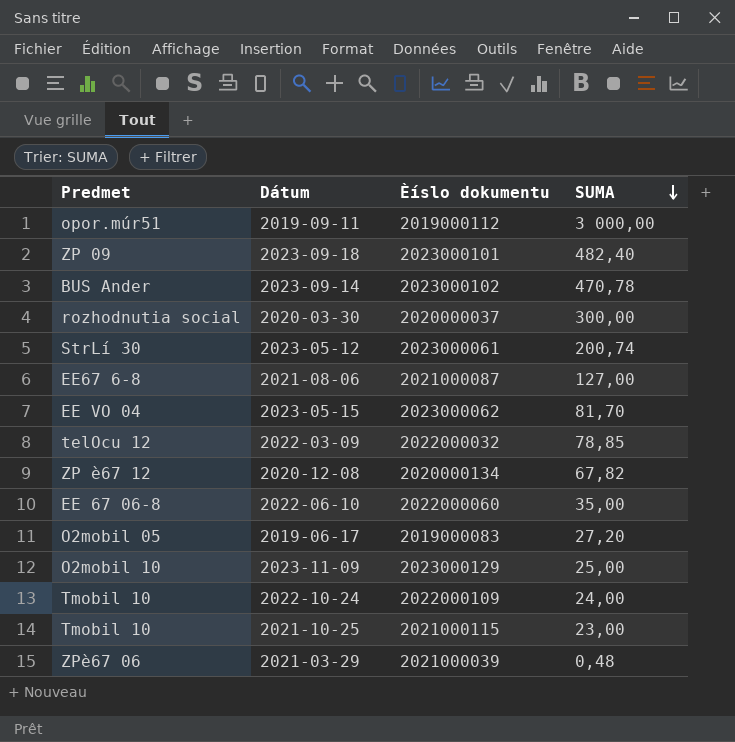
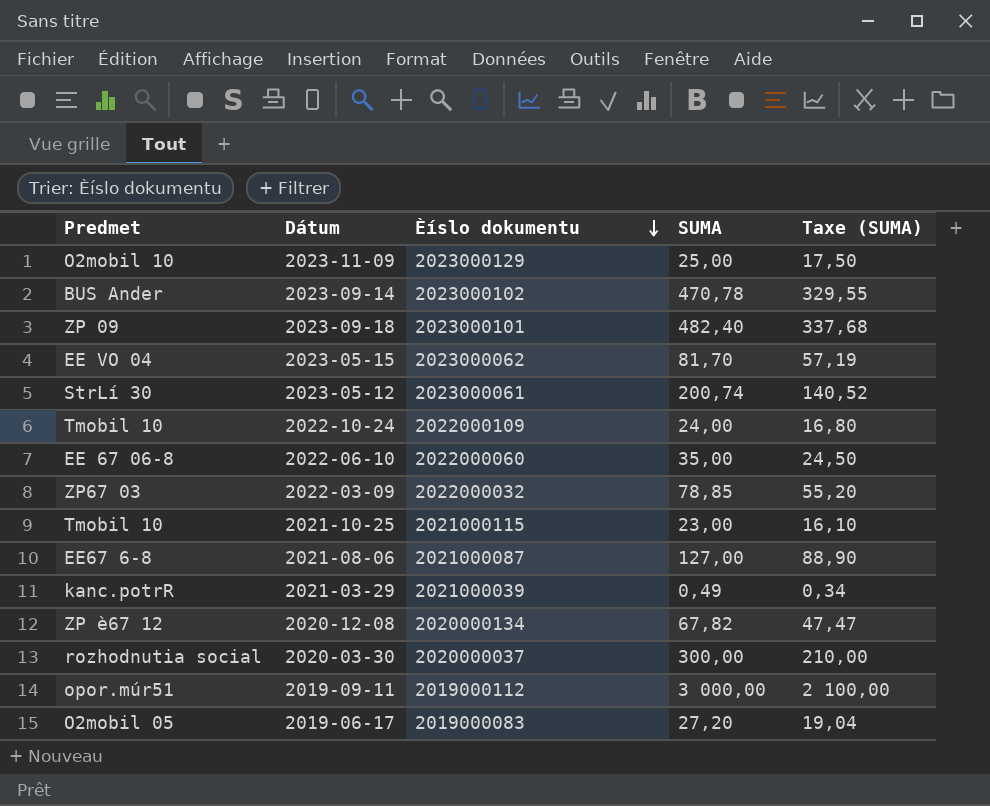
row order: SUMA descending -> Èíslo dokumentu descending
column Taxe (SUMA) | formula: none -> [SUMA] * 0,7
2022-03-09 | Predmet: telOcu 12 -> ZP67 03
2021-03-29 | Predmet: ZPè67 06 -> kanc.potrR
2021-03-29 | SUMA: 0,48 -> 0,49

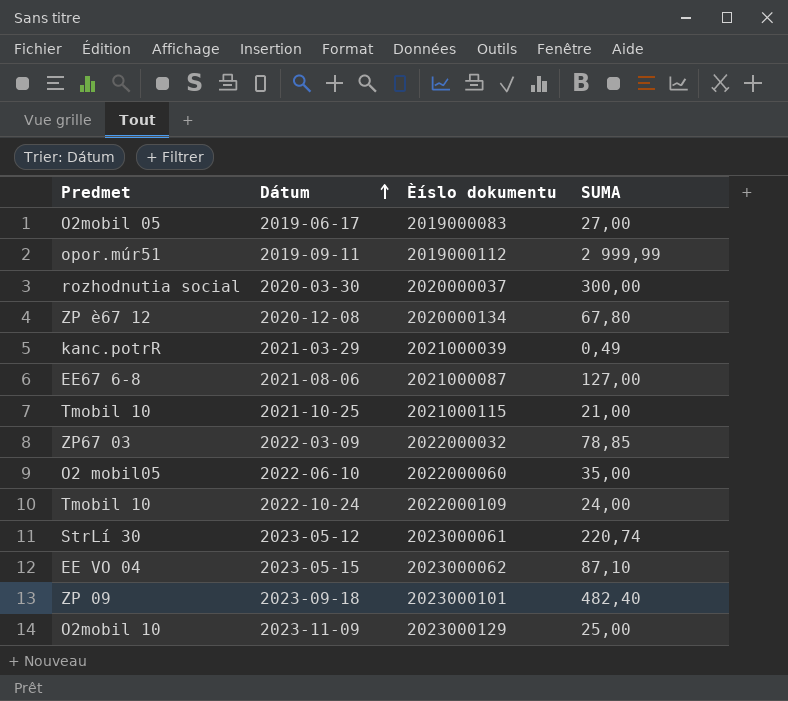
row order: Èíslo dokumentu descending -> Dátum ascending
column Taxe (SUMA) | formula: [SUMA] * 0,7 -> none
row 2023-09-14: BUS Ander | 2023000102 | 470,78 | 329,55 -> none
2019-06-17 | SUMA: 27,20 -> 27,00
2019-09-11 | SUMA: 3 000,00 -> 2 999,99
2020-12-08 | SUMA: 67,82 -> 67,80
2021-10-25 | SUMA: 23,00 -> 21,00
2022-06-10 | Predmet: EE 67 06-8 -> O2 mobil05
2023-05-12 | SUMA: 200,74 -> 220,74
2023-05-15 | SUMA: 81,70 -> 87,10

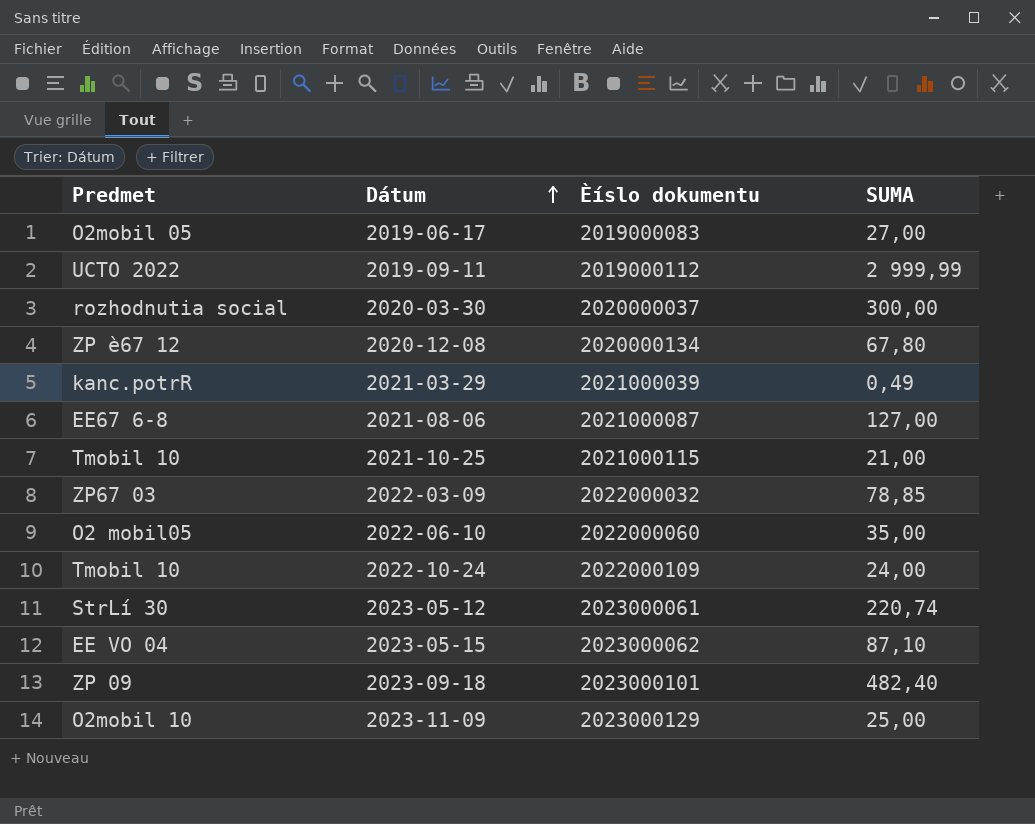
2019-09-11 | Predmet: opor.múr51 -> UCTO 2022

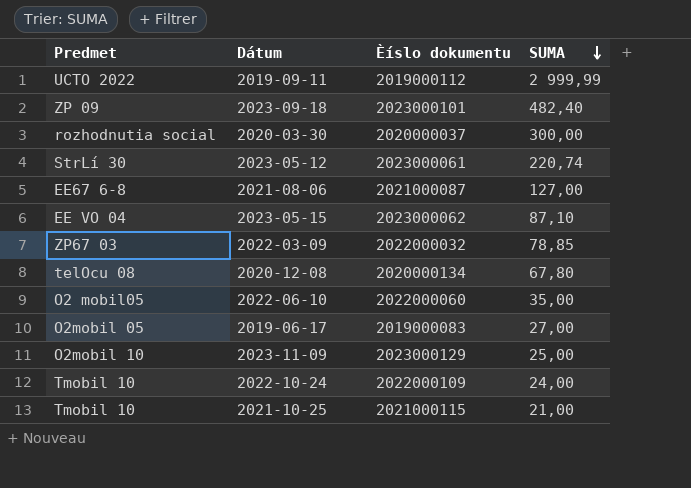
row order: Dátum ascending -> SUMA descending
row 2021-03-29: kanc.potrR | 2021000039 | 0,49 -> none
2020-12-08 | Predmet: ZP è67 12 -> telOcu 08

